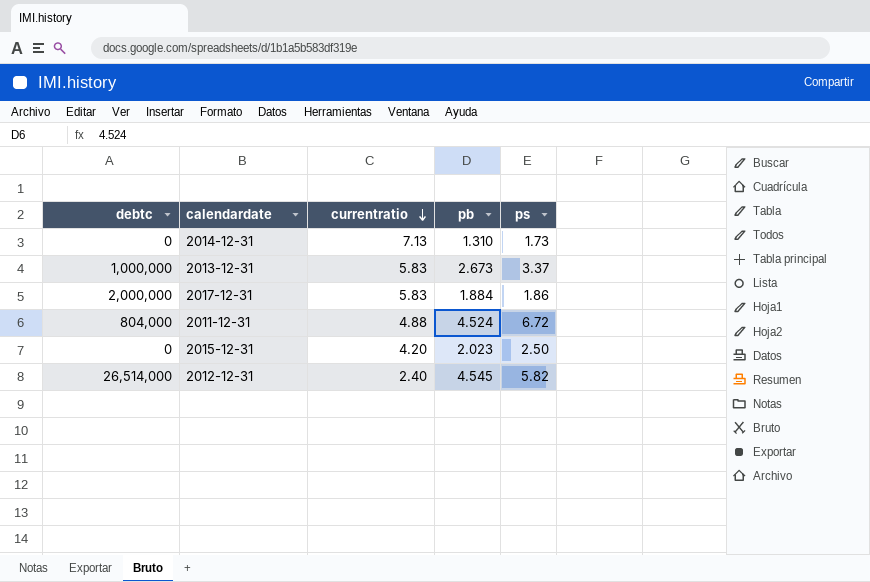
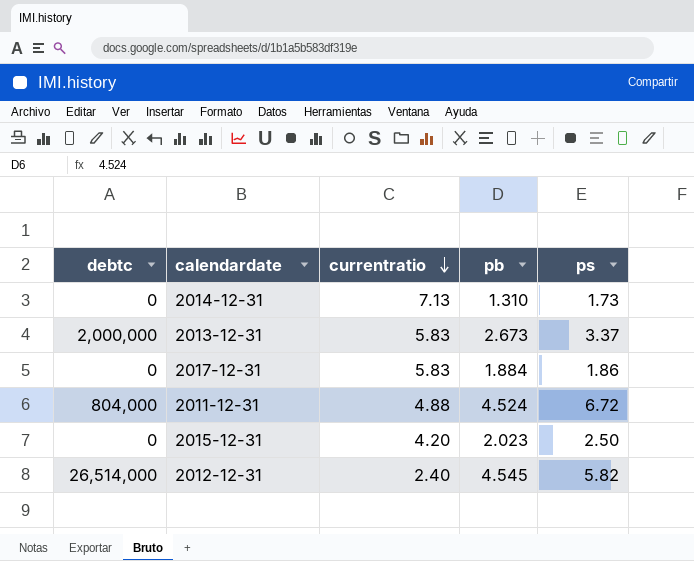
2013-12-31 | debtc: 1,000,000 -> 2,000,000
2017-12-31 | debtc: 2,000,000 -> 0

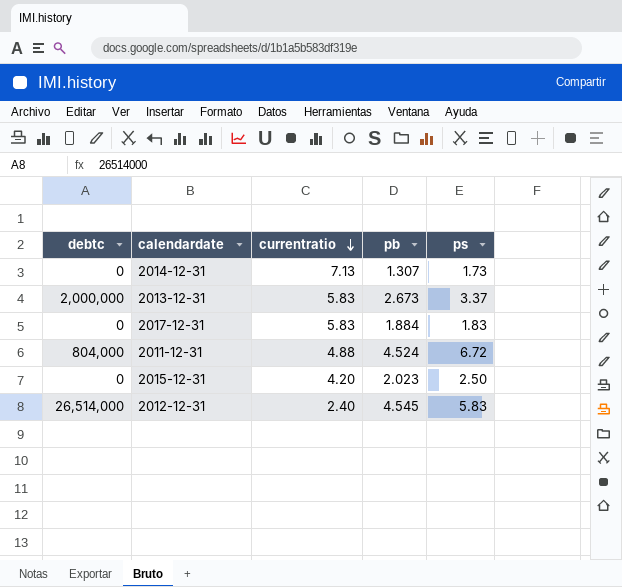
2014-12-31 | pb: 1.310 -> 1.307
2017-12-31 | ps: 1.86 -> 1.83
2012-12-31 | ps: 5.82 -> 5.83

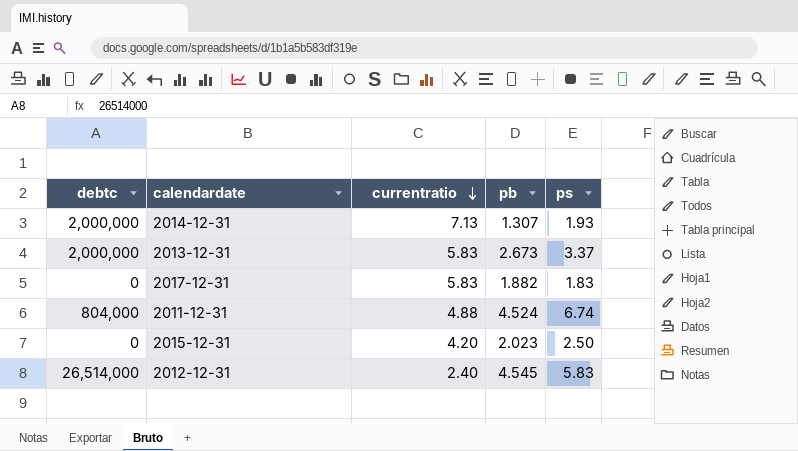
2014-12-31 | debtc: 0 -> 2,000,000
2014-12-31 | ps: 1.73 -> 1.93
2017-12-31 | pb: 1.884 -> 1.882
2011-12-31 | ps: 6.72 -> 6.74

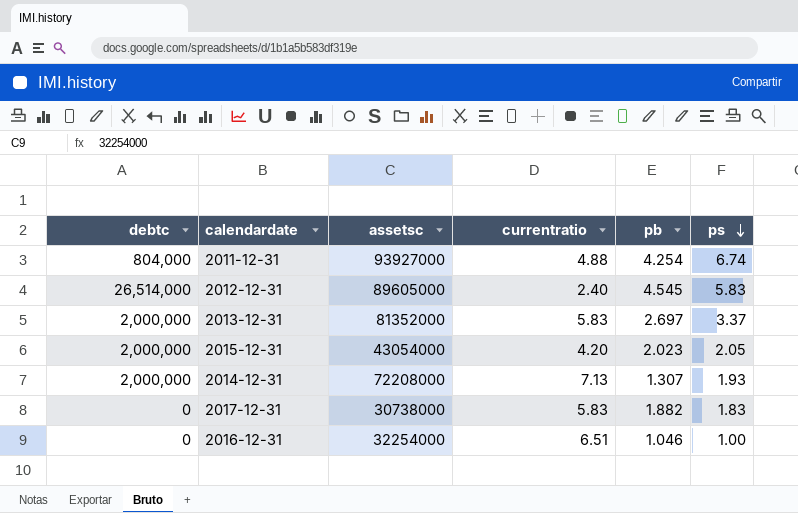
row order: currentratio descending -> ps descending
column assetsc | position: none -> 3
2011-12-31 | pb: 4.524 -> 4.254
2013-12-31 | pb: 2.673 -> 2.697
2015-12-31 | debtc: 0 -> 2,000,000
2015-12-31 | ps: 2.50 -> 2.05
row 2016-12-31: none -> 0 | 32254000 | 6.51 | 1.046 | 1.00

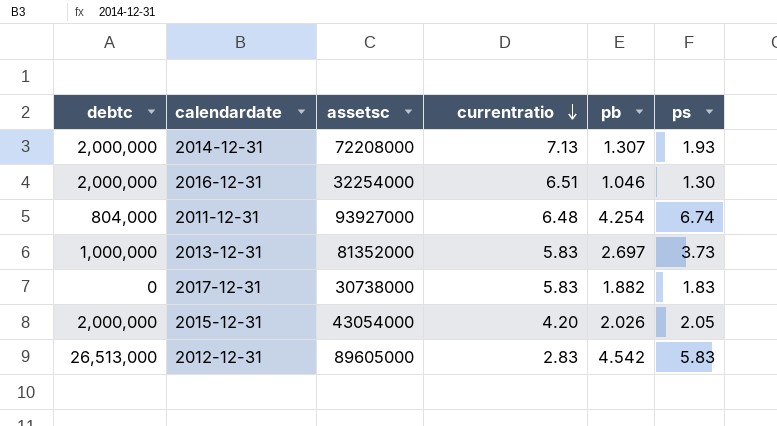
row order: ps descending -> currentratio descending
2016-12-31 | debtc: 0 -> 2,000,000
2016-12-31 | ps: 1.00 -> 1.30
2011-12-31 | currentratio: 4.88 -> 6.48
2013-12-31 | debtc: 2,000,000 -> 1,000,000
2013-12-31 | ps: 3.37 -> 3.73
2015-12-31 | pb: 2.023 -> 2.026
2012-12-31 | debtc: 26,514,000 -> 26,513,000
2012-12-31 | currentratio: 2.40 -> 2.83
2012-12-31 | pb: 4.545 -> 4.542

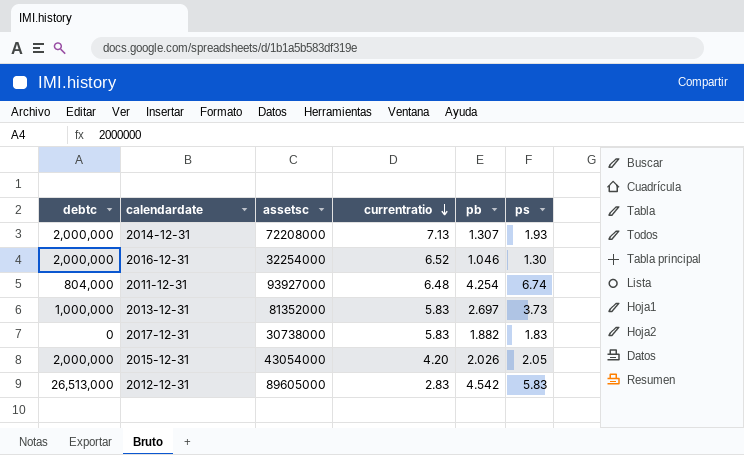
2016-12-31 | currentratio: 6.51 -> 6.52

